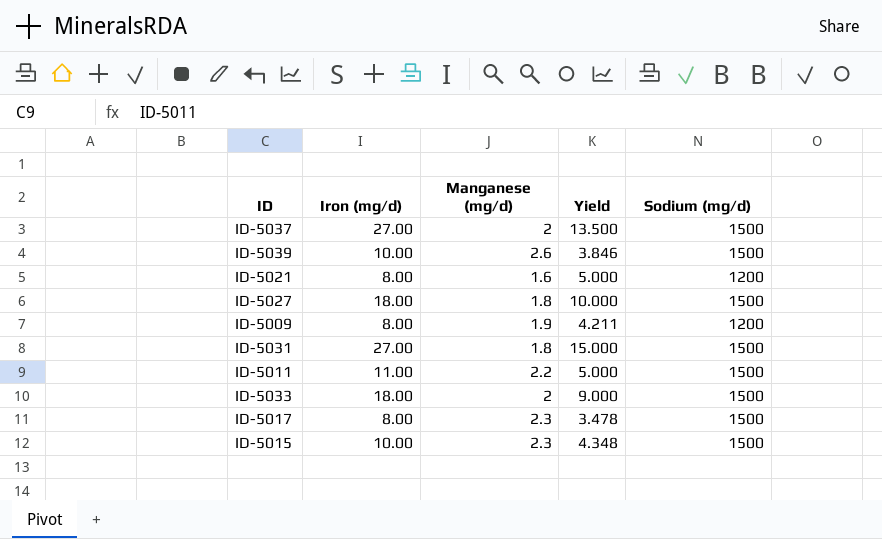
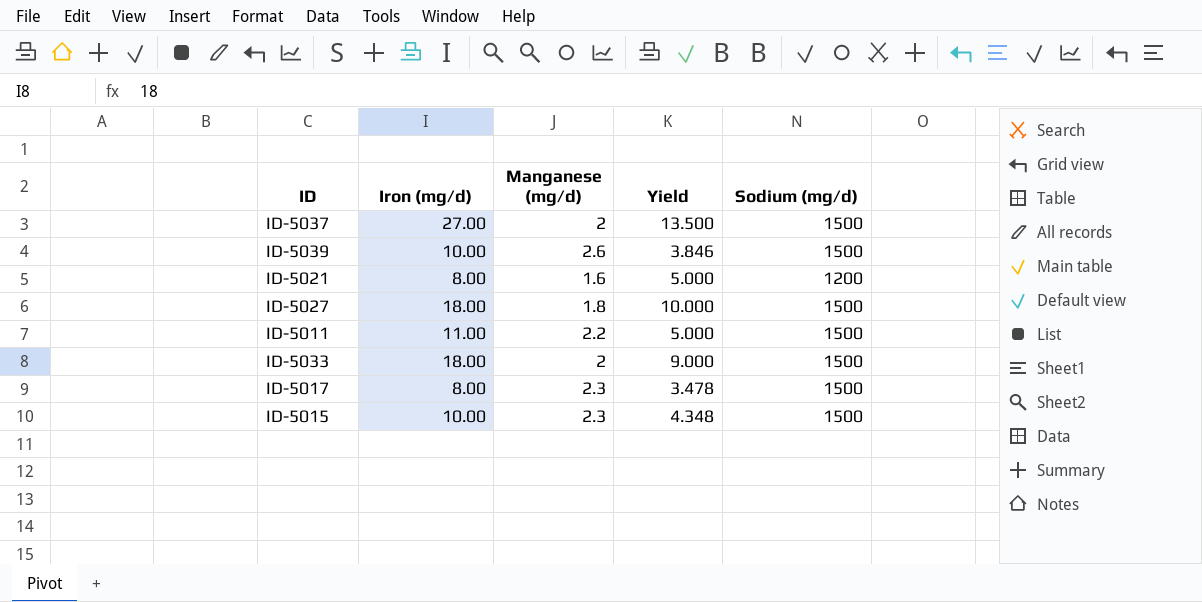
row ID-5009: 8.00 | 1.9 | 4.211 | 1200 -> none
row ID-5031: 27.00 | 1.8 | 15.000 | 1500 -> none

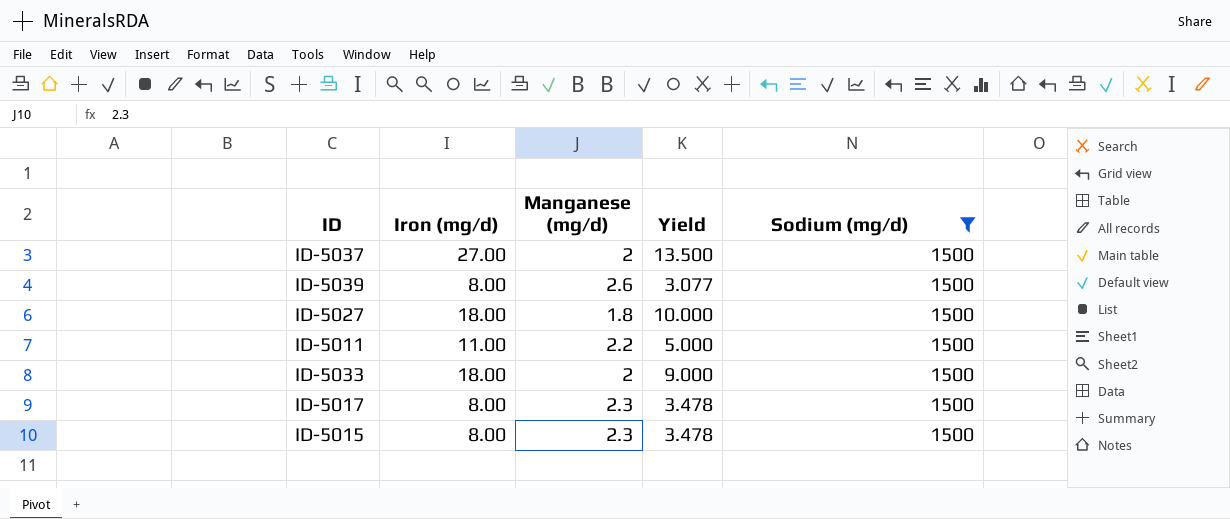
filter: none -> Sodium (mg/d) = 1500
ID-5039 | Iron (mg/d): 10.00 -> 8.00
ID-5039 | Yield: 3.846 -> 3.077
ID-5015 | Iron (mg/d): 10.00 -> 8.00
ID-5015 | Yield: 4.348 -> 3.478

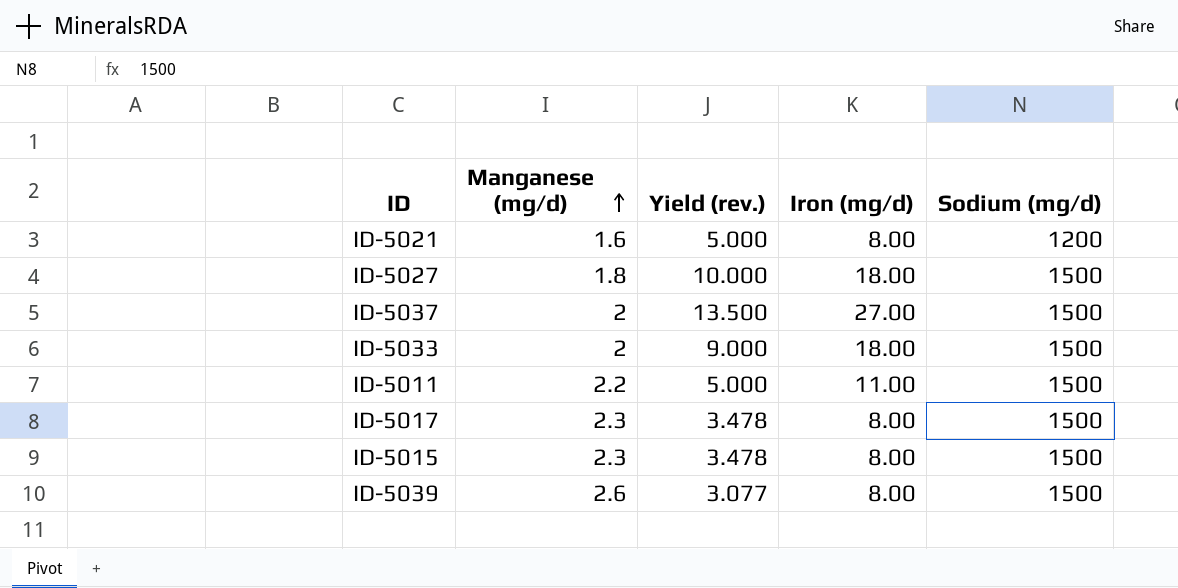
filter: Sodium (mg/d) = 1500 -> none
row order: none -> Manganese (mg/d) ascending
column name: Yield -> Yield (rev.)
column Iron (mg/d) | position: 2 -> 4

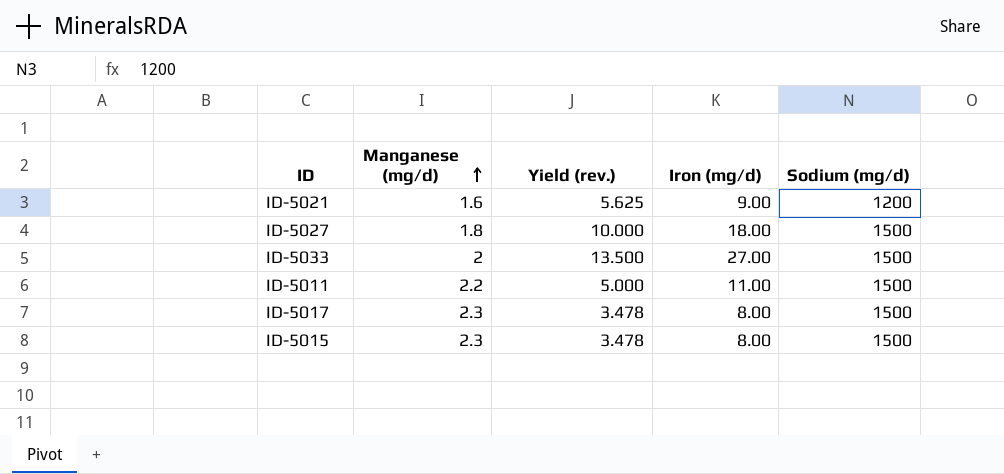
row ID-5037: 2 | 13.500 | 27.00 | 1500 -> none
row ID-5039: 2.6 | 3.077 | 8.00 | 1500 -> none
ID-5021 | Yield (rev.): 5.000 -> 5.625
ID-5021 | Iron (mg/d): 8.00 -> 9.00
ID-5033 | Yield (rev.): 9.000 -> 13.500
ID-5033 | Iron (mg/d): 18.00 -> 27.00

